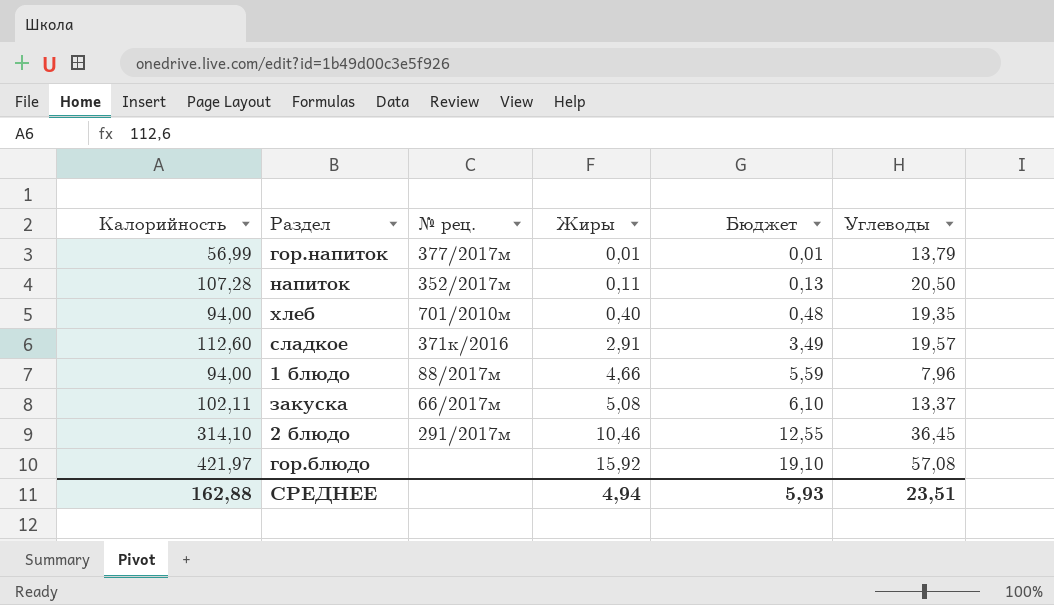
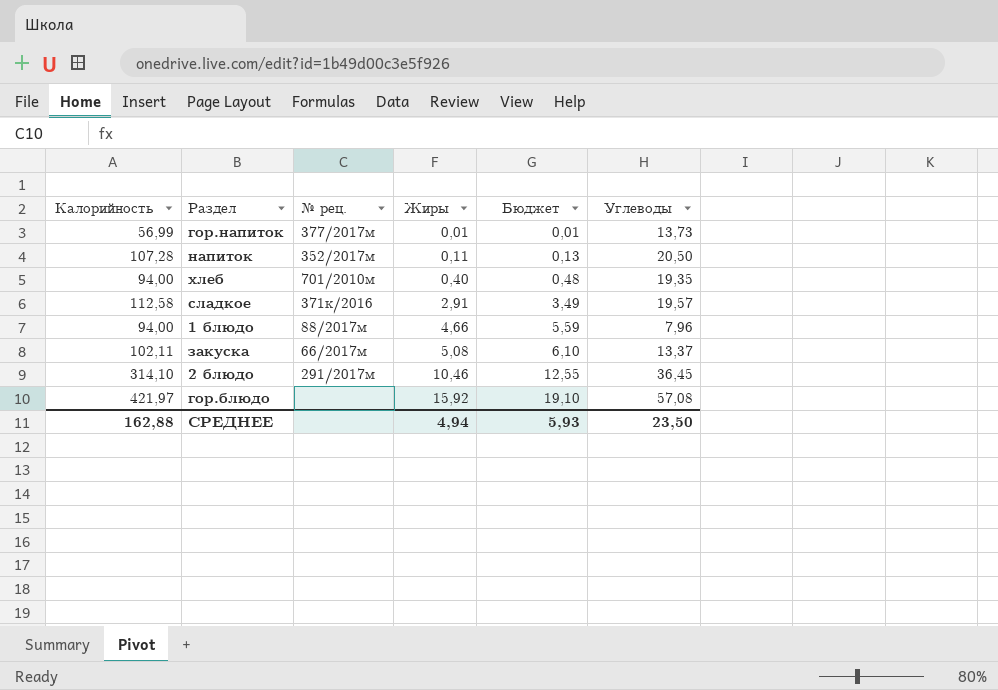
гор.напиток | Углеводы: 13,79 -> 13,73
сладкое | Калорийность: 112,60 -> 112,58
СРЕДНЕЕ | Углеводы: 23,51 -> 23,50

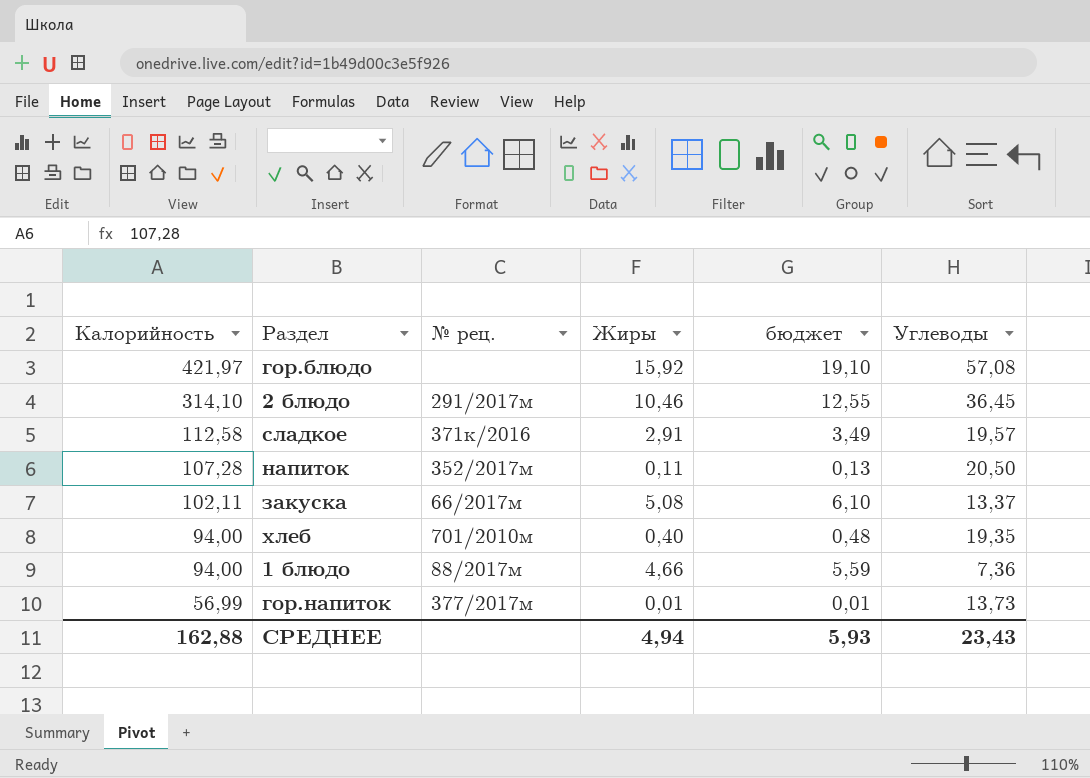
row order: Жиры ascending -> Калорийность descending
column name: Бюджет -> бюджет
1 блюдо | Углеводы: 7,96 -> 7,36
СРЕДНЕЕ | Углеводы: 23,50 -> 23,43

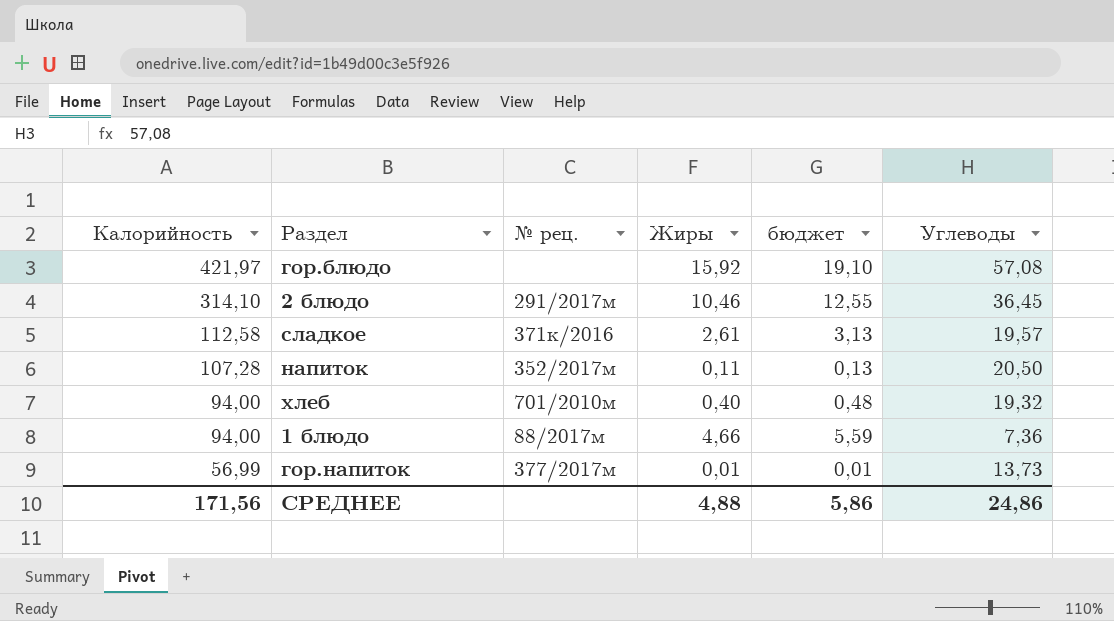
row закуска: 102,11 | 66/2017м | 5,08 | 6,10 | 13,37 -> none
сладкое | Жиры: 2,91 -> 2,61
сладкое | бюджет: 3,49 -> 3,13
хлеб | Углеводы: 19,35 -> 19,32
СРЕДНЕЕ | Калорийность: 162,88 -> 171,56
СРЕДНЕЕ | Жиры: 4,94 -> 4,88
СРЕДНЕЕ | бюджет: 5,93 -> 5,86
СРЕДНЕЕ | Углеводы: 23,43 -> 24,86

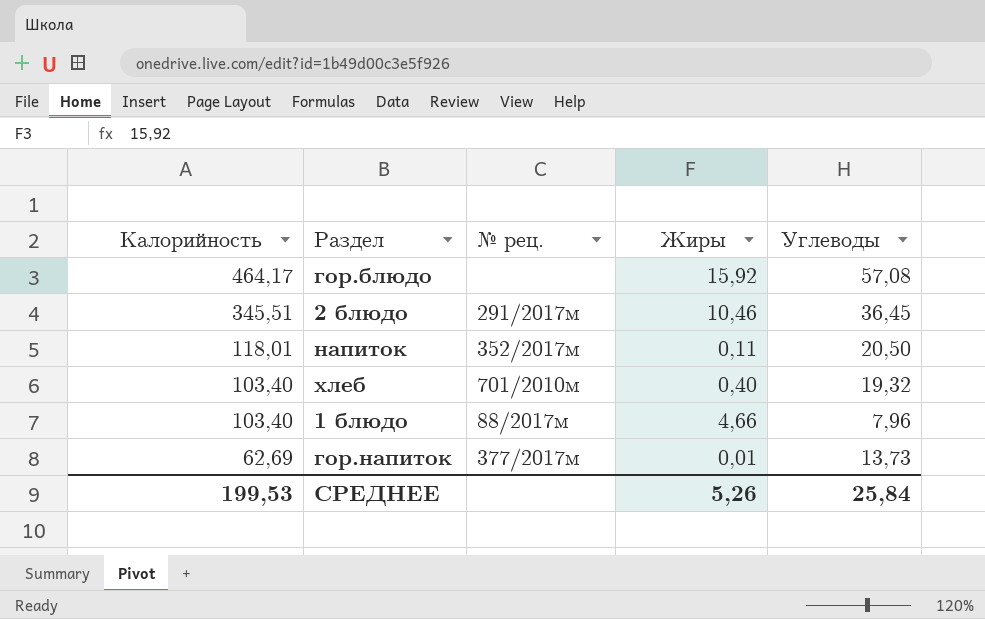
column бюджет | formula: [Жиры] * 1,2 -> none
row сладкое: 112,58 | 371к/2016 | 2,61 | 3,13 | 19,57 -> none
гор.блюдо | Калорийность: 421,97 -> 464,17
2 блюдо | Калорийность: 314,10 -> 345,51
напиток | Калорийность: 107,28 -> 118,01
хлеб | Калорийность: 94,00 -> 103,40
1 блюдо | Калорийность: 94,00 -> 103,40
1 блюдо | Углеводы: 7,36 -> 7,96
гор.напиток | Калорийность: 56,99 -> 62,69
СРЕДНЕЕ | Калорийность: 171,56 -> 199,53
СРЕДНЕЕ | Жиры: 4,88 -> 5,26
СРЕДНЕЕ | Углеводы: 24,86 -> 25,84

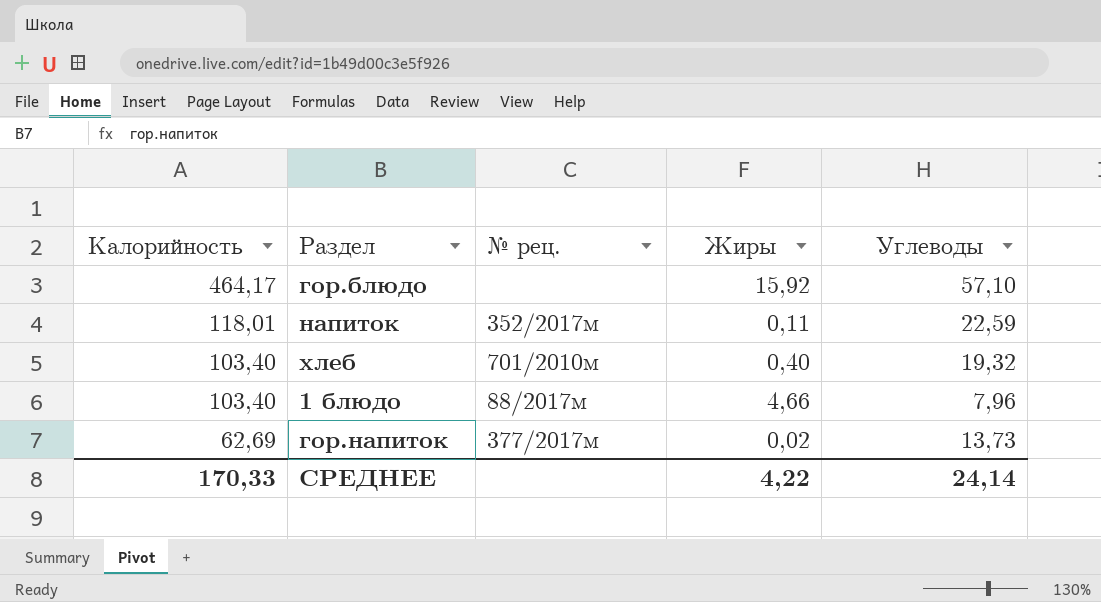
row 2 блюдо: 345,51 | 291/2017м | 10,46 | 36,45 -> none
гор.блюдо | Углеводы: 57,08 -> 57,10
напиток | Углеводы: 20,50 -> 22,59
гор.напиток | Жиры: 0,01 -> 0,02
СРЕДНЕЕ | Калорийность: 199,53 -> 170,33
СРЕДНЕЕ | Жиры: 5,26 -> 4,22
СРЕДНЕЕ | Углеводы: 25,84 -> 24,14

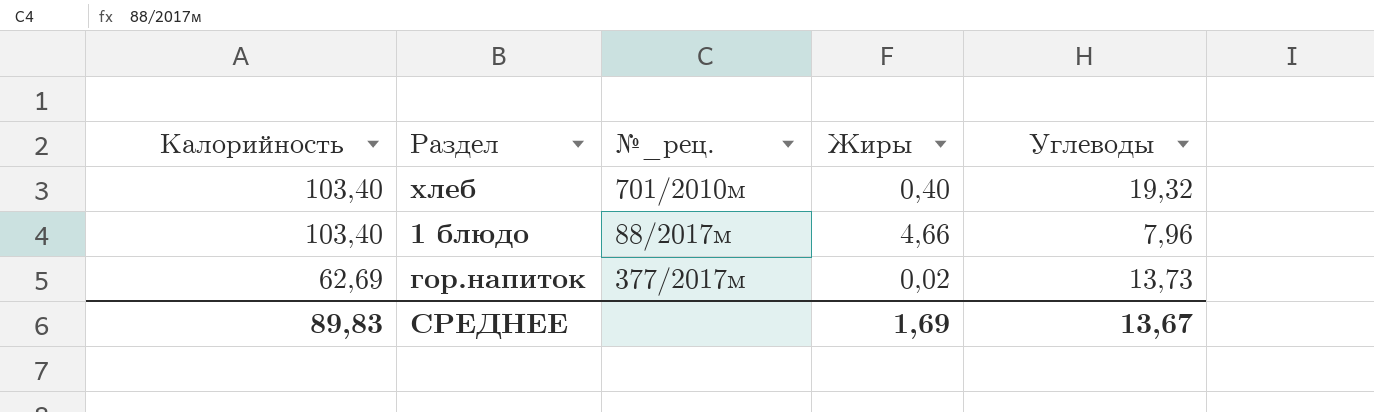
column name: № рец. -> №_рец.
row гор.блюдо: 464,17 | none | 15,92 | 57,10 -> none
row напиток: 118,01 | 352/2017м | 0,11 | 22,59 -> none
СРЕДНЕЕ | Калорийность: 170,33 -> 89,83
СРЕДНЕЕ | Жиры: 4,22 -> 1,69
СРЕДНЕЕ | Углеводы: 24,14 -> 13,67

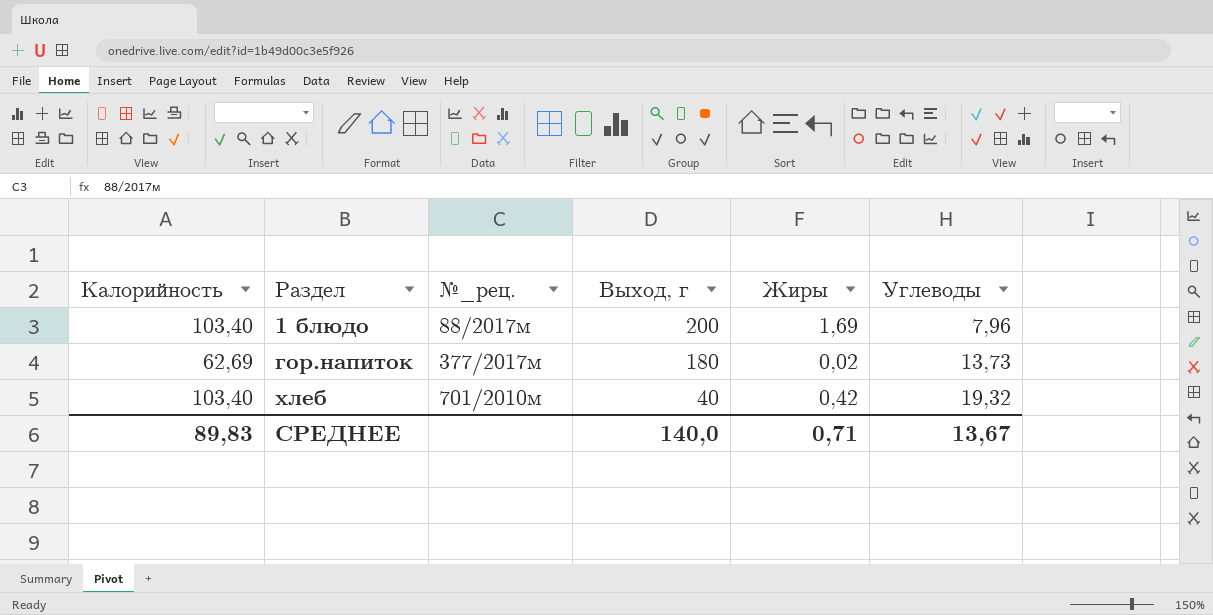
row order: Калорийность descending -> Раздел ascending
column Выход, г | position: none -> 4
1 блюдо | Жиры: 4,66 -> 1,69
хлеб | Жиры: 0,40 -> 0,42
СРЕДНЕЕ | Жиры: 1,69 -> 0,71

